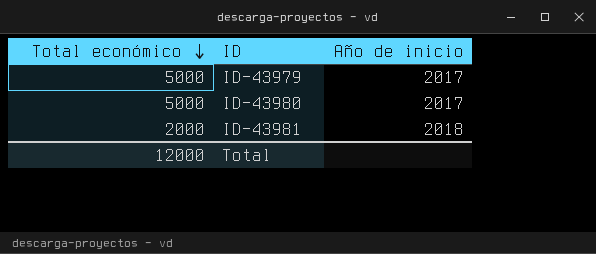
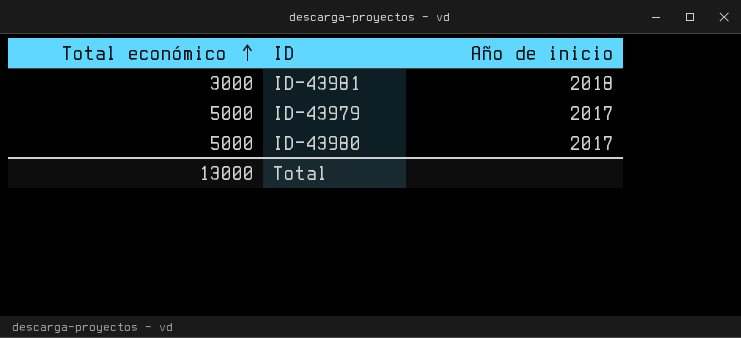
row order: Total económico descending -> Total económico ascending
ID-43981 | Total económico: 2000 -> 3000
Total | Total económico: 12000 -> 13000

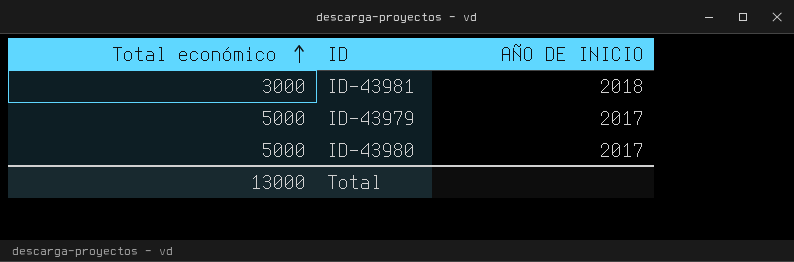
column name: Año de inicio -> AÑO DE INICIO

